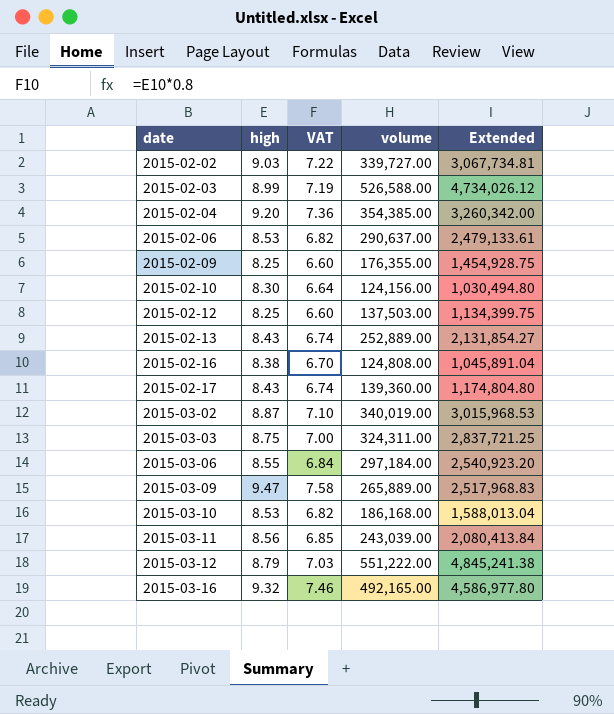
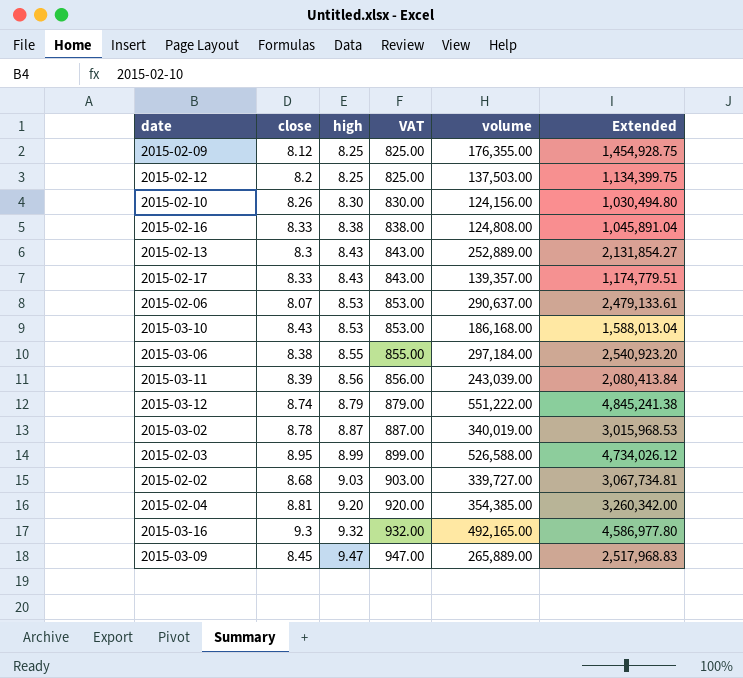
row order: date ascending -> high ascending
column close | position: none -> 2
column VAT | formula: [high] * 0.8 -> [high] * 100
row 2015-03-03: 8.75 | 7.00 | 324,311.00 | 2,837,721.25 -> none
2015-02-17 | volume: 139,360.00 -> 139,357.00
2015-02-17 | Extended: 1,174,804.80 -> 1,174,779.51

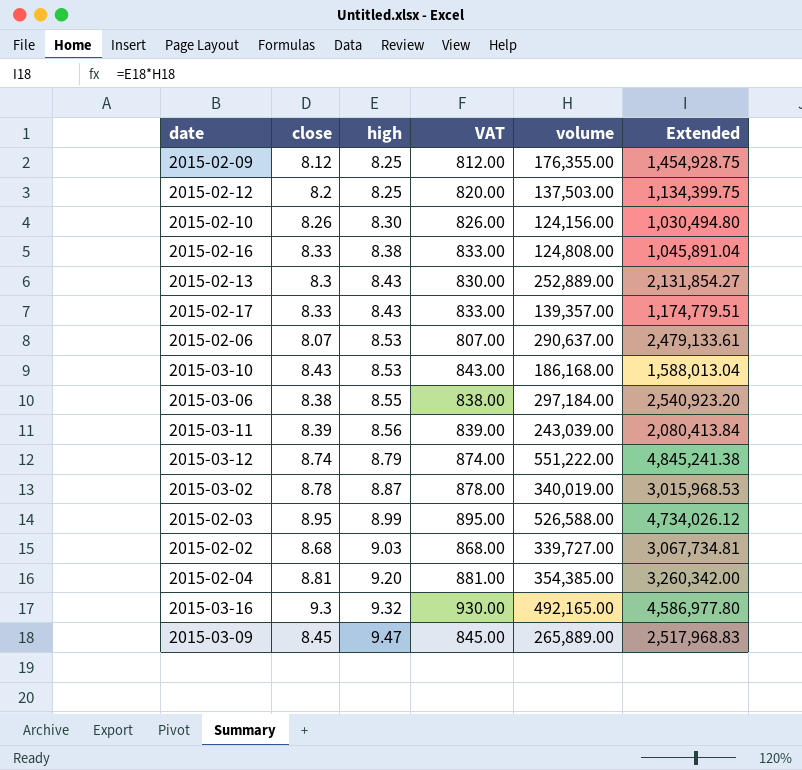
column VAT | formula: [high] * 100 -> [close] * 100

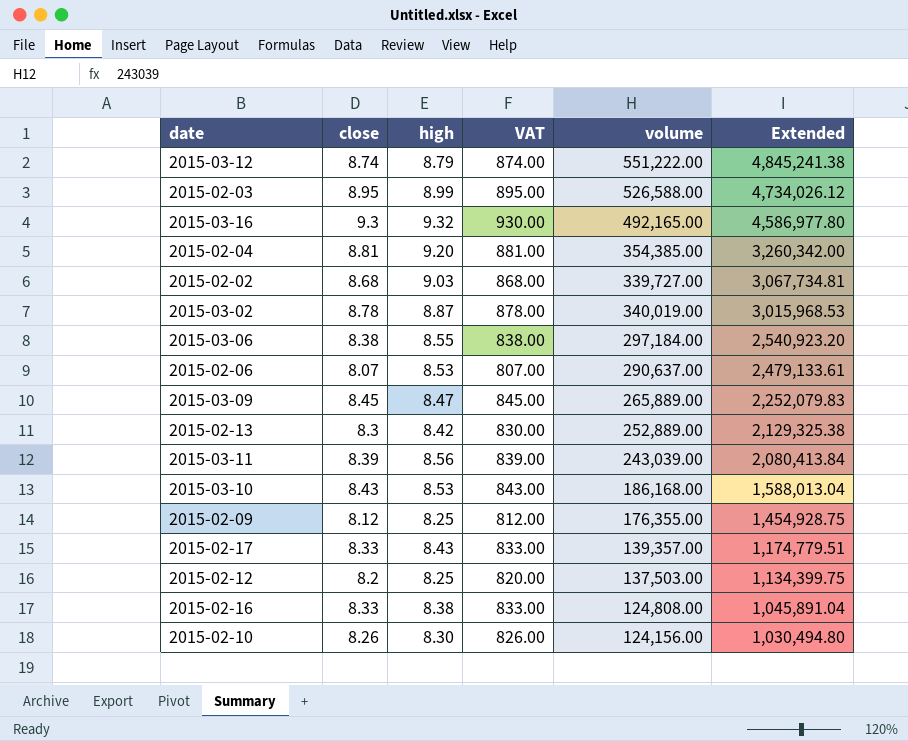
row order: high ascending -> Extended descending
2015-03-09 | high: 9.47 -> 8.47
2015-03-09 | Extended: 2,517,968.83 -> 2,252,079.83
2015-02-13 | high: 8.43 -> 8.42
2015-02-13 | Extended: 2,131,854.27 -> 2,129,325.38

